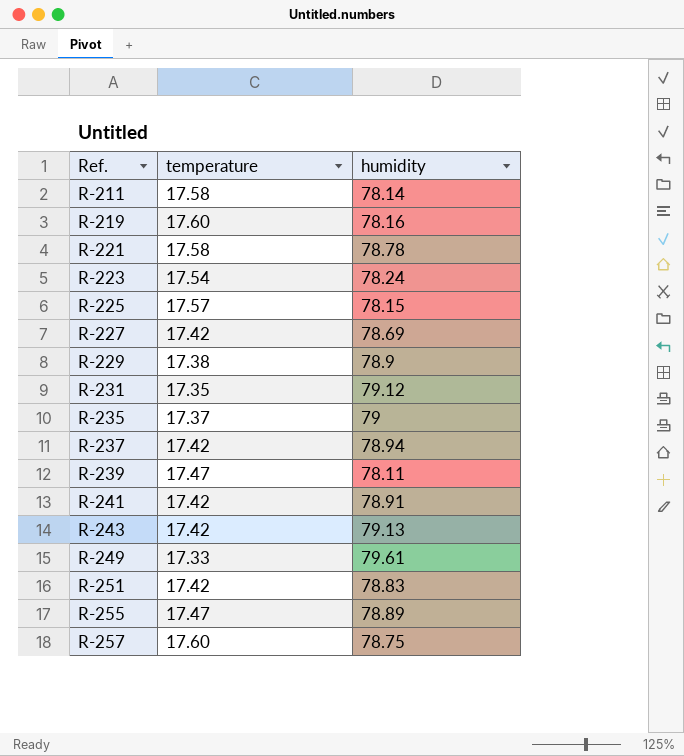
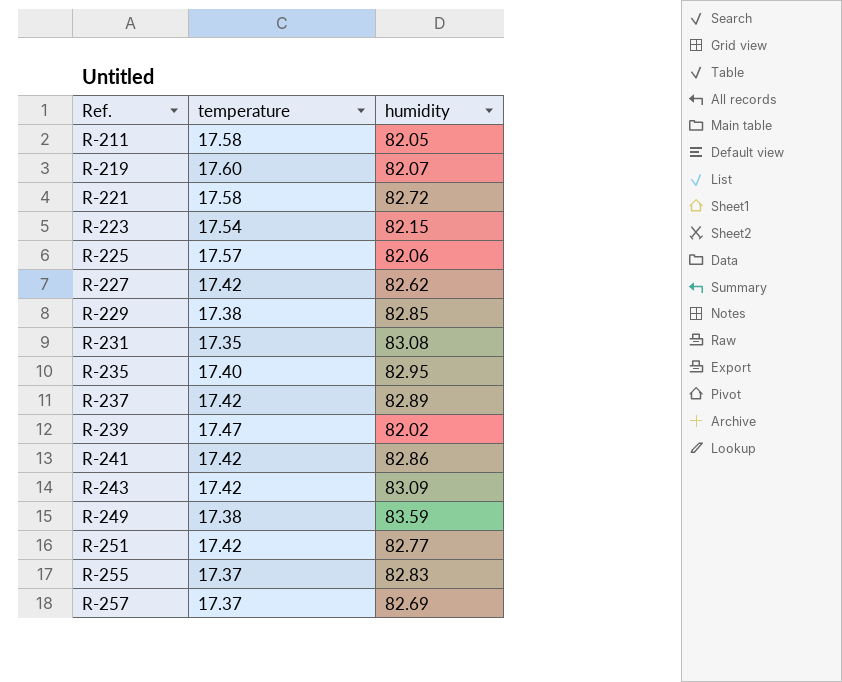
R-211 | humidity: 78.14 -> 82.05
R-219 | humidity: 78.16 -> 82.07
R-221 | humidity: 78.78 -> 82.72
R-223 | humidity: 78.24 -> 82.15
R-225 | humidity: 78.15 -> 82.06
R-227 | humidity: 78.69 -> 82.62
R-229 | humidity: 78.9 -> 82.85
R-231 | humidity: 79.12 -> 83.08
R-235 | temperature: 17.37 -> 17.40
R-235 | humidity: 79 -> 82.95
R-237 | humidity: 78.94 -> 82.89
R-239 | humidity: 78.11 -> 82.02
R-241 | humidity: 78.91 -> 82.86
R-243 | humidity: 79.13 -> 83.09
R-249 | temperature: 17.33 -> 17.38
R-249 | humidity: 79.61 -> 83.59
R-251 | humidity: 78.83 -> 82.77
R-255 | temperature: 17.47 -> 17.37
R-255 | humidity: 78.89 -> 82.83
R-257 | temperature: 17.60 -> 17.37
R-257 | humidity: 78.75 -> 82.69

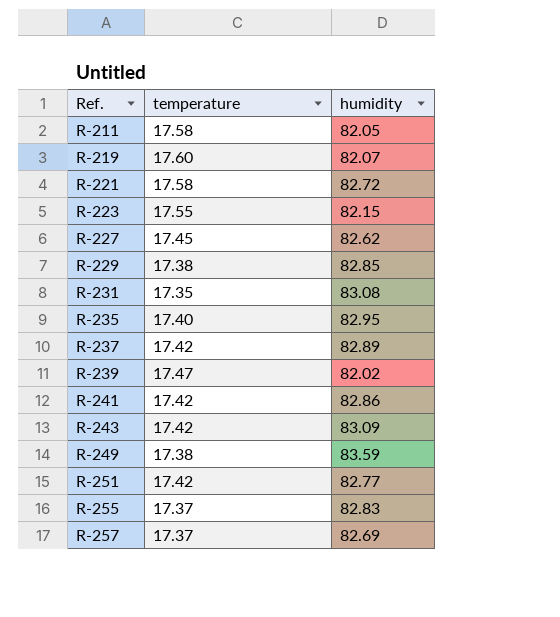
row R-225: 17.57 | 82.06 -> none
R-223 | temperature: 17.54 -> 17.55
R-227 | temperature: 17.42 -> 17.45

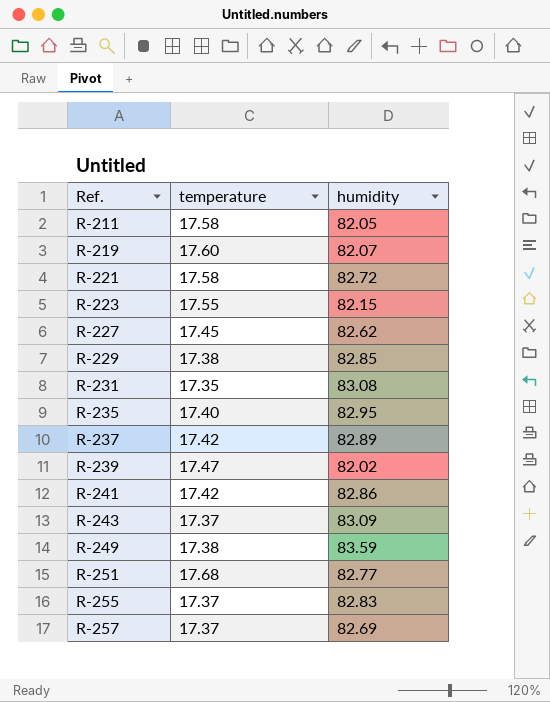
R-243 | temperature: 17.42 -> 17.37
R-251 | temperature: 17.42 -> 17.68

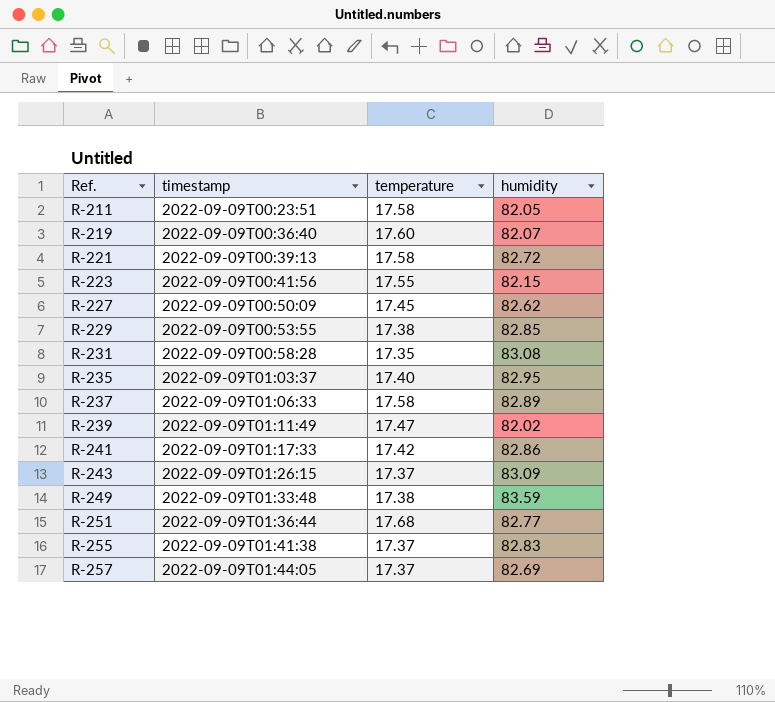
column timestamp | position: none -> 2
R-237 | temperature: 17.42 -> 17.58

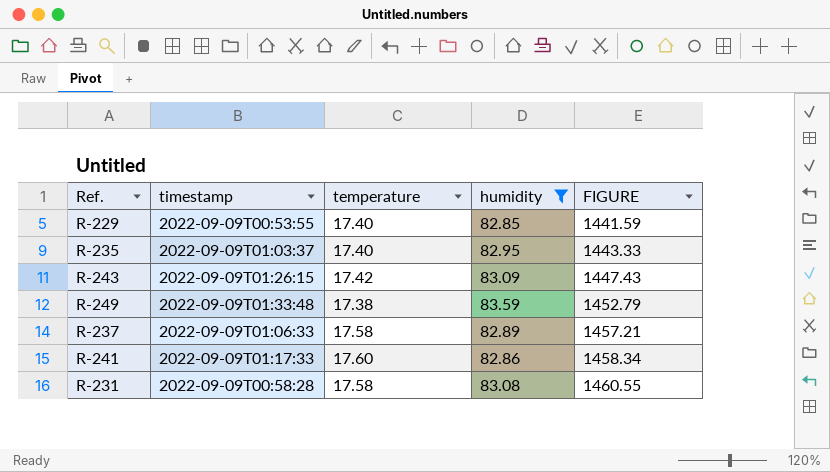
filter: none -> humidity >= 82.85
row order: Ref. ascending -> FIGURE ascending
column FIGURE | formula: none -> [temperature] * [humidity]
R-229 | temperature: 17.38 -> 17.40
R-243 | temperature: 17.37 -> 17.42
R-241 | temperature: 17.42 -> 17.60
R-231 | temperature: 17.35 -> 17.58

